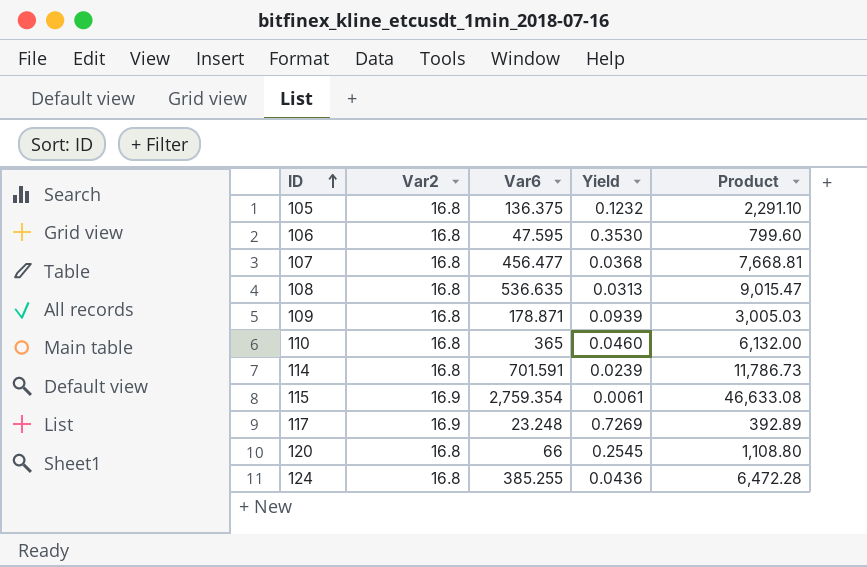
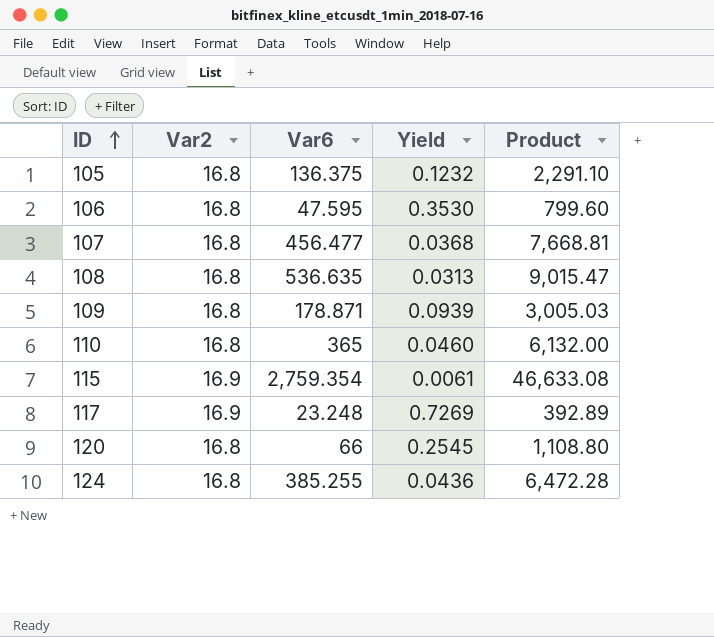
row 114: 16.8 | 701.591 | 0.0239 | 11,786.73 -> none

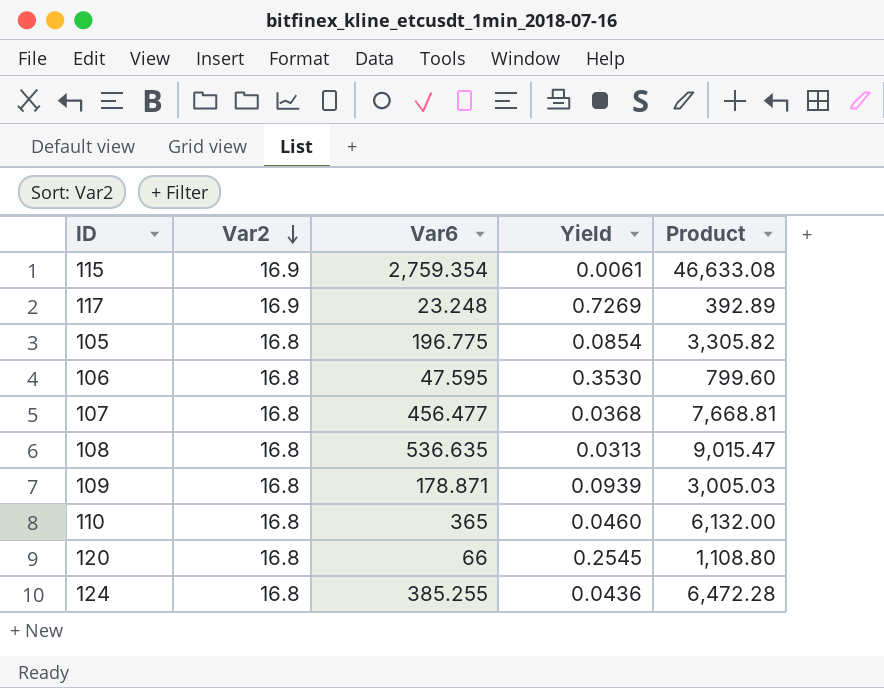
row order: ID ascending -> Var2 descending
105 | Var6: 136.375 -> 196.775
105 | Yield: 0.1232 -> 0.0854
105 | Product: 2,291.10 -> 3,305.82

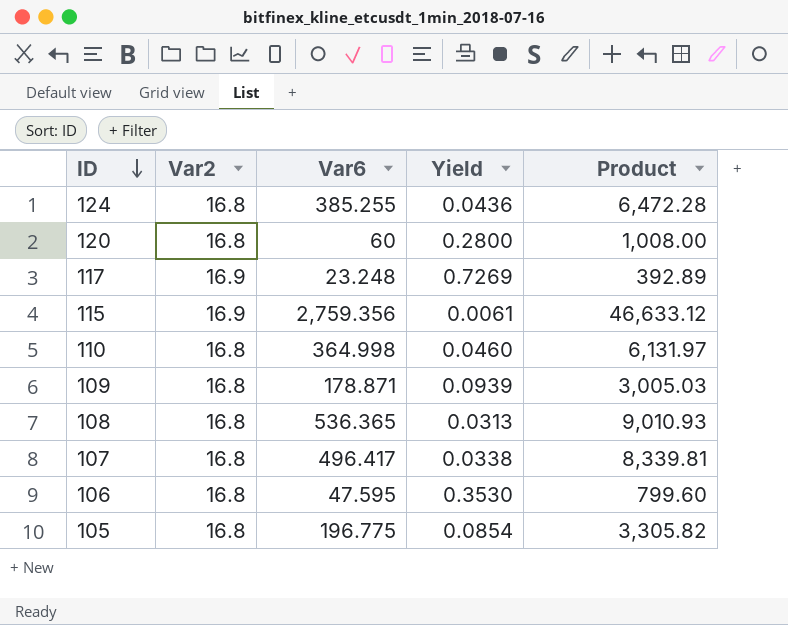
row order: Var2 descending -> ID descending
120 | Var6: 66 -> 60
120 | Yield: 0.2545 -> 0.2800
120 | Product: 1,108.80 -> 1,008.00
115 | Var6: 2,759.354 -> 2,759.356
115 | Product: 46,633.08 -> 46,633.12
110 | Var6: 365 -> 364.998
110 | Product: 6,132.00 -> 6,131.97
108 | Var6: 536.635 -> 536.365
108 | Product: 9,015.47 -> 9,010.93
107 | Var6: 456.477 -> 496.417
107 | Yield: 0.0368 -> 0.0338
107 | Product: 7,668.81 -> 8,339.81

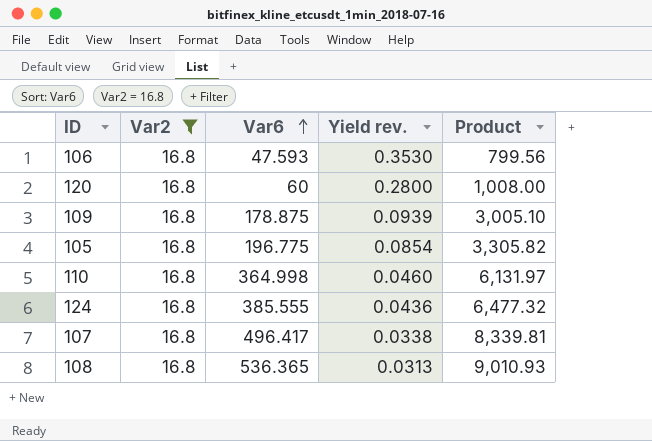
filter: none -> Var2 = 16.8
row order: ID descending -> Var6 ascending
column name: Yield -> Yield rev.
106 | Var6: 47.595 -> 47.593
106 | Product: 799.60 -> 799.56
109 | Var6: 178.871 -> 178.875
109 | Product: 3,005.03 -> 3,005.10
124 | Var6: 385.255 -> 385.555
124 | Product: 6,472.28 -> 6,477.32

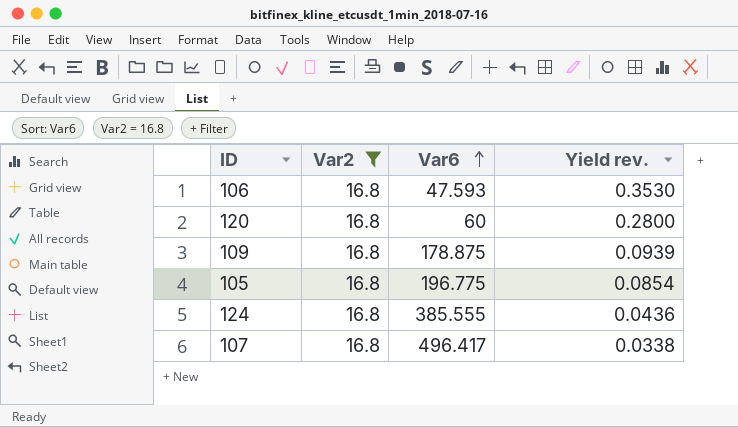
column Product | formula: [Var2] * [Var6] -> none
row 110: 16.8 | 364.998 | 0.0460 | 6,131.97 -> none
row 108: 16.8 | 536.365 | 0.0313 | 9,010.93 -> none

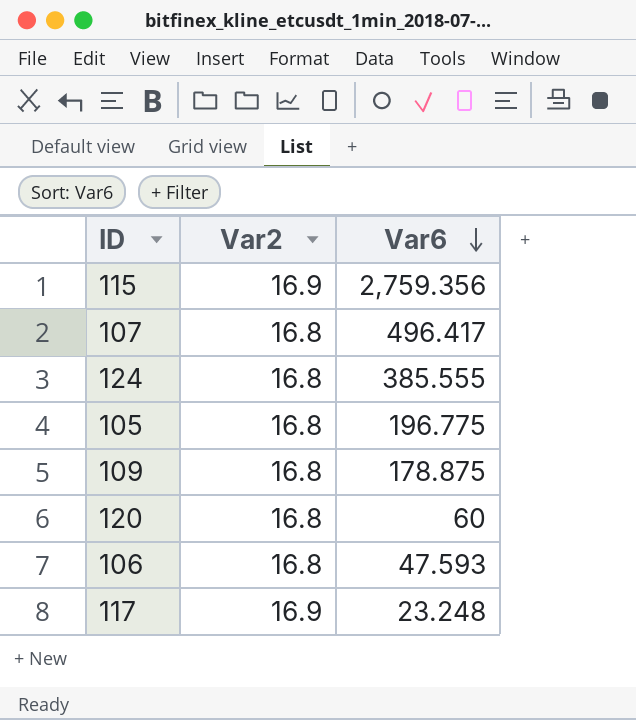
filter: Var2 = 16.8 -> none
row order: Var6 ascending -> Var6 descending
column Yield rev. | formula: [Var2] / [Var6] -> none

